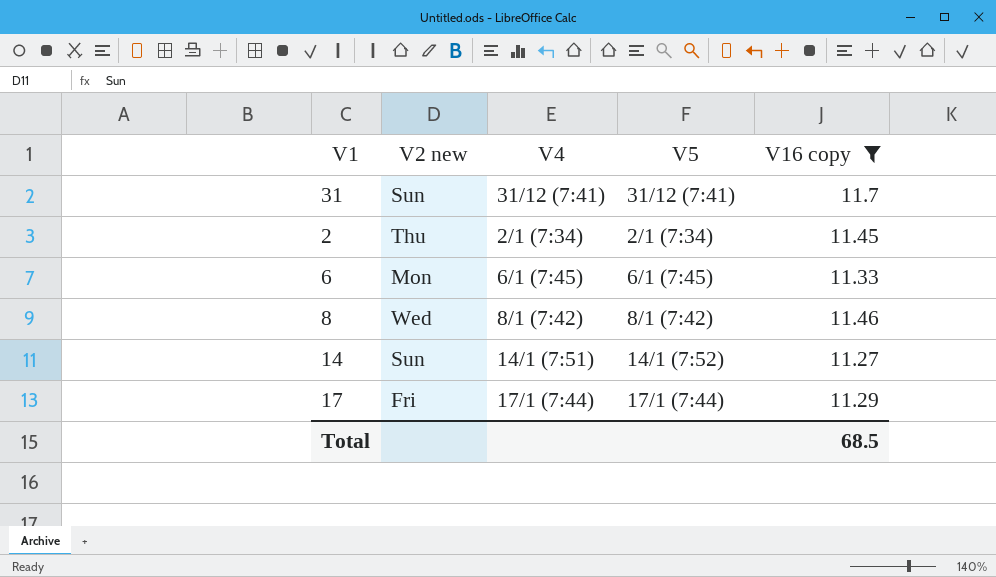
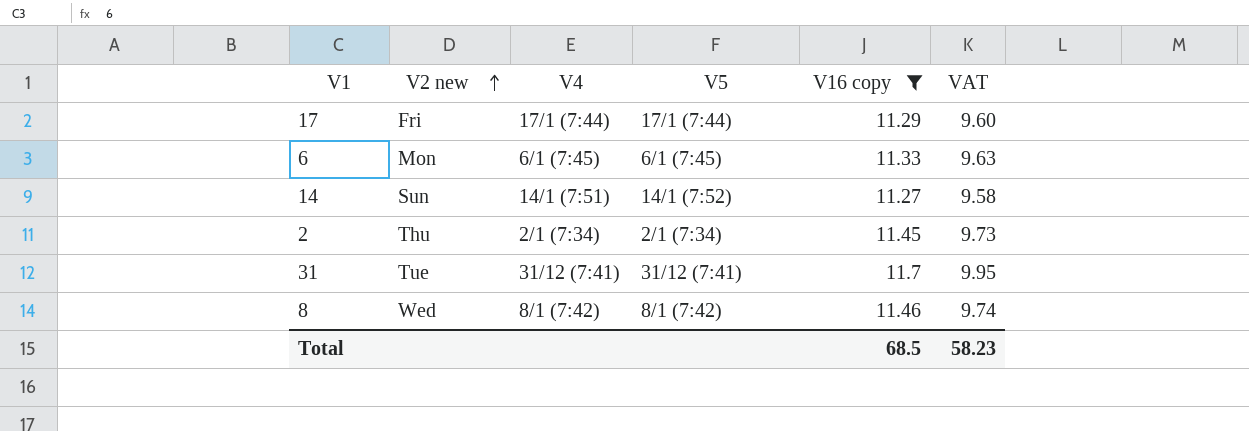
row order: none -> V2 new ascending
column VAT | formula: none -> [V16 copy] * 0.85
31 | V2 new: Sun -> Tue

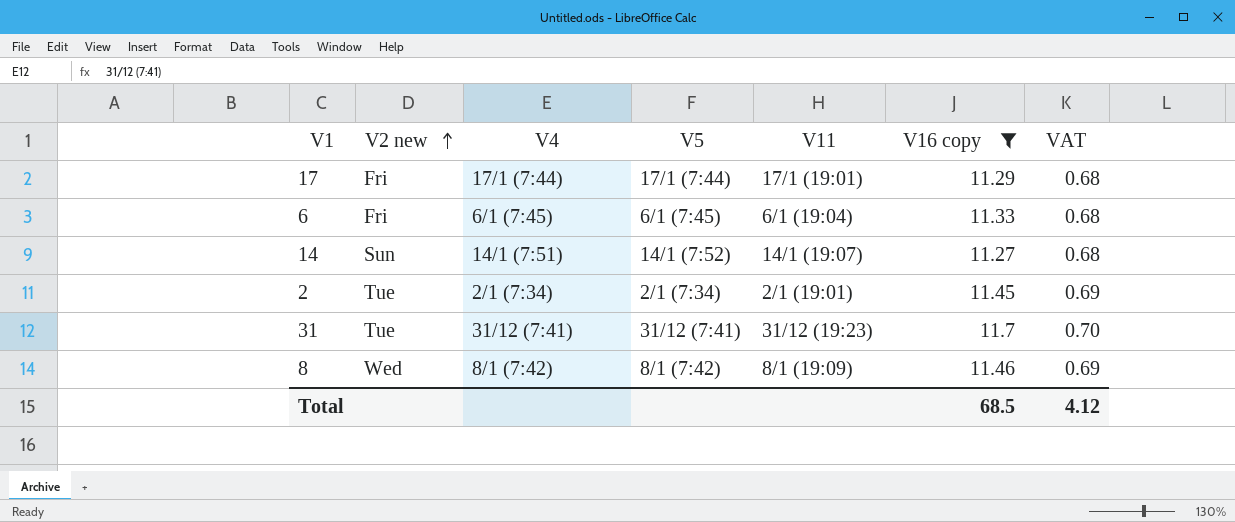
column V11 | position: none -> 5
column VAT | formula: [V16 copy] * 0.85 -> [V16 copy] * 0.06
6 | V2 new: Mon -> Fri
2 | V2 new: Thu -> Tue
Total | VAT: 58.23 -> 4.12

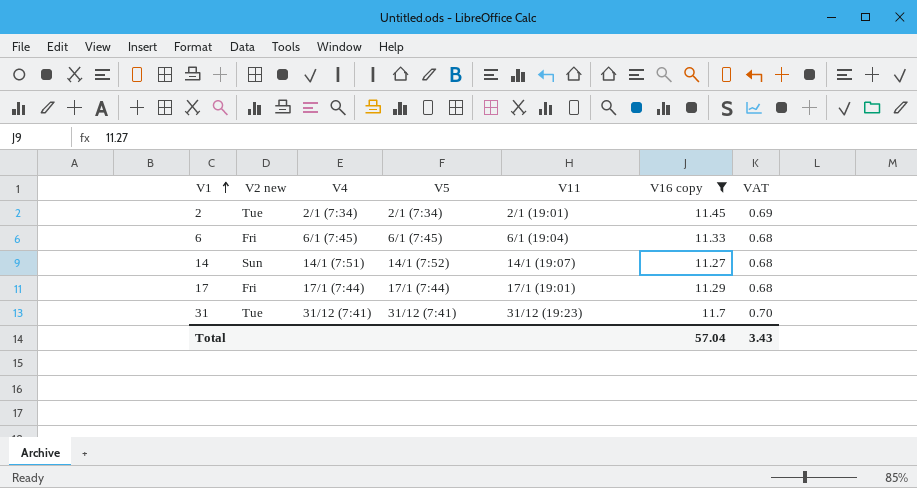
row order: V2 new ascending -> V1 ascending
row 8: Wed | 8/1 (7:42) | 8/1 (7:42) | 8/1 (19:09) | 11.46 | 0.69 -> none
Total | V16 copy: 68.5 -> 57.04
Total | VAT: 4.12 -> 3.43

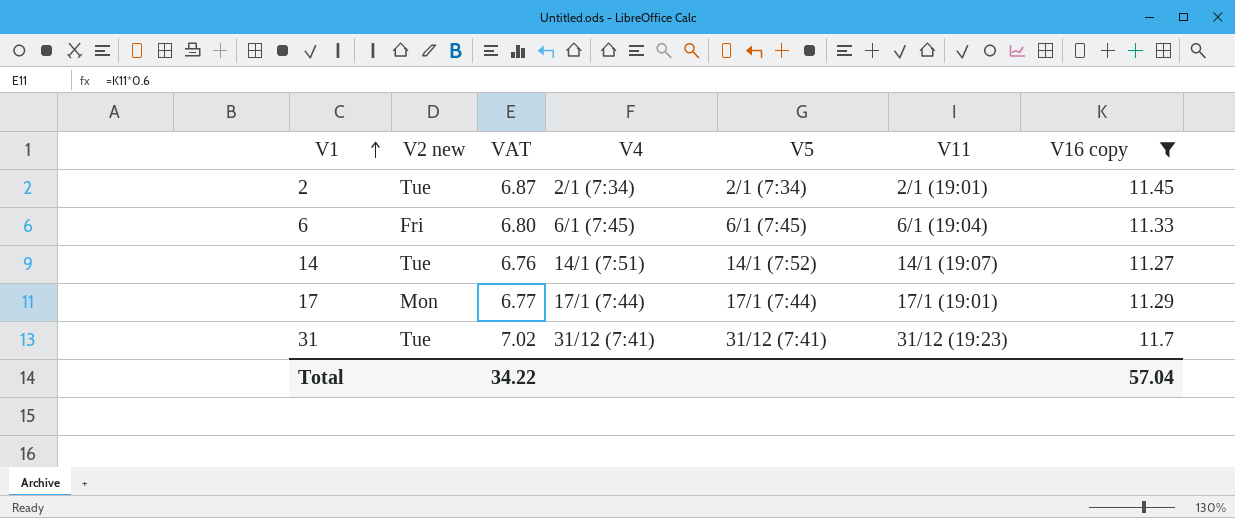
column VAT | formula: [V16 copy] * 0.06 -> [V16 copy] * 0.6
column VAT | position: 7 -> 3
14 | V2 new: Sun -> Tue
17 | V2 new: Fri -> Mon
Total | VAT: 3.43 -> 34.22

